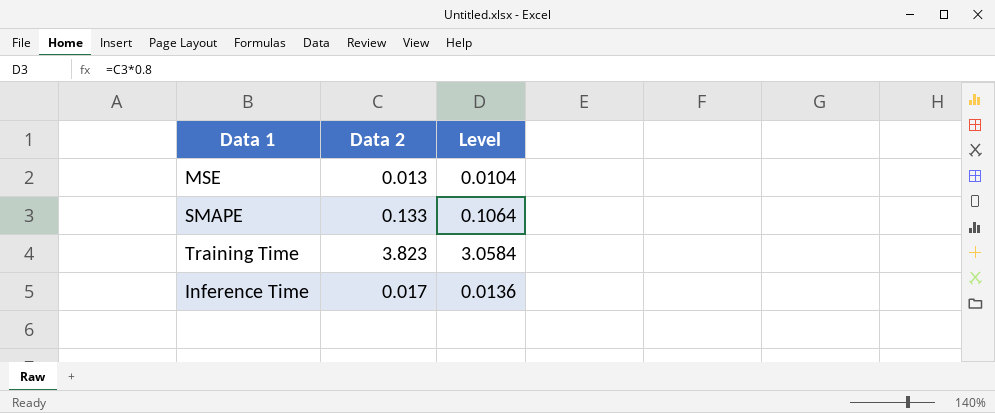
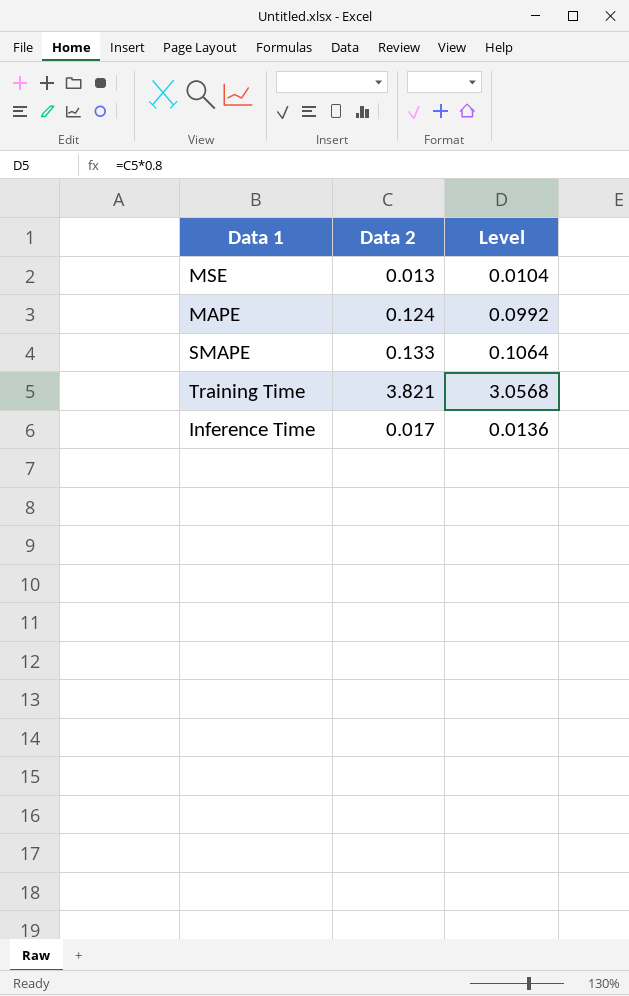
row MAPE: none -> 0.124 | 0.0992
Training Time | Data 2: 3.823 -> 3.821
Training Time | Level: 3.0584 -> 3.0568

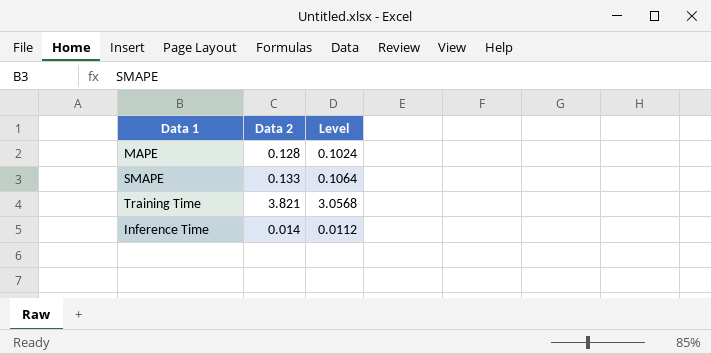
row MSE: 0.013 | 0.0104 -> none
MAPE | Data 2: 0.124 -> 0.128
MAPE | Level: 0.0992 -> 0.1024
Inference Time | Data 2: 0.017 -> 0.014
Inference Time | Level: 0.0136 -> 0.0112

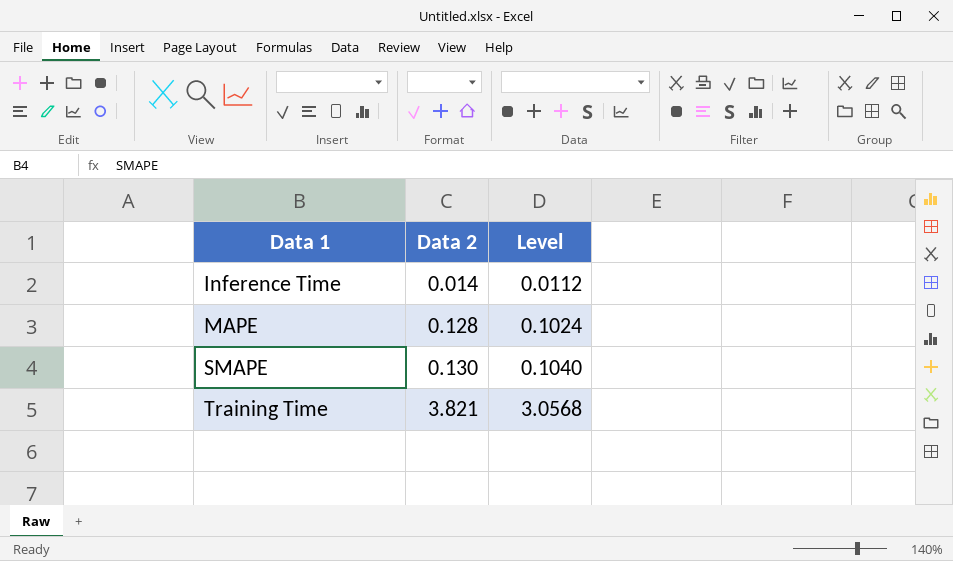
row order: none -> Data 1 ascending
SMAPE | Data 2: 0.133 -> 0.130
SMAPE | Level: 0.1064 -> 0.1040

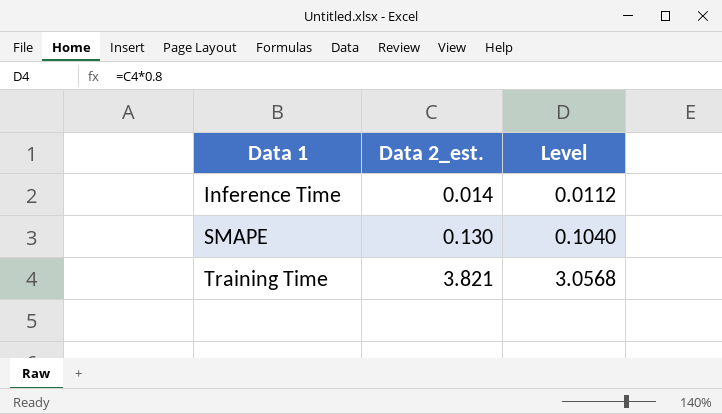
column name: Data 2 -> Data 2_est.
row MAPE: 0.128 | 0.1024 -> none

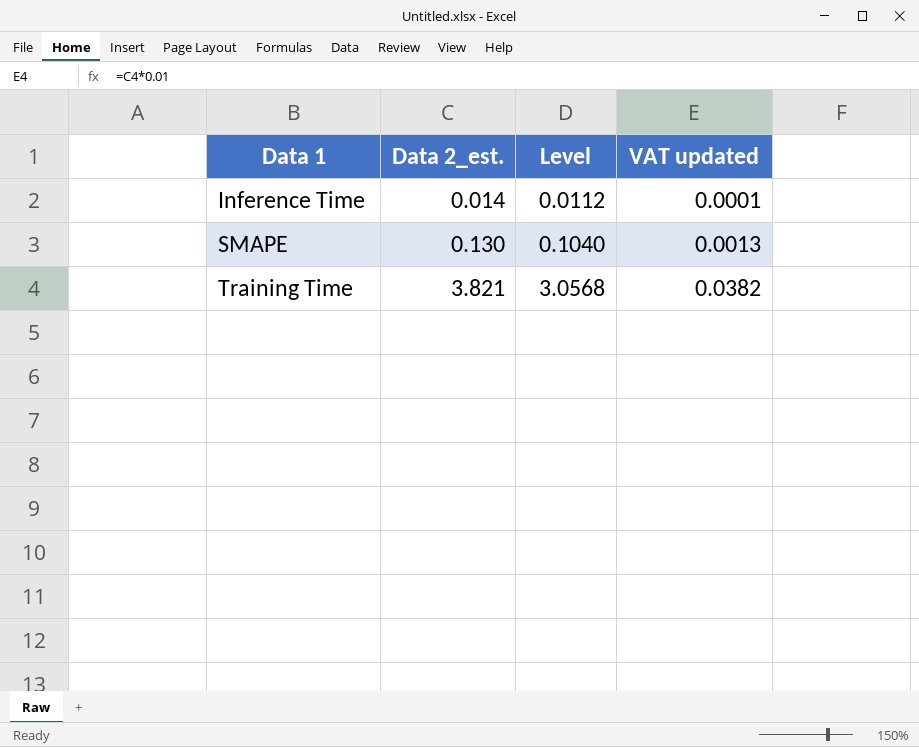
column VAT updated | formula: none -> [Data 2_est.] * 0.01

